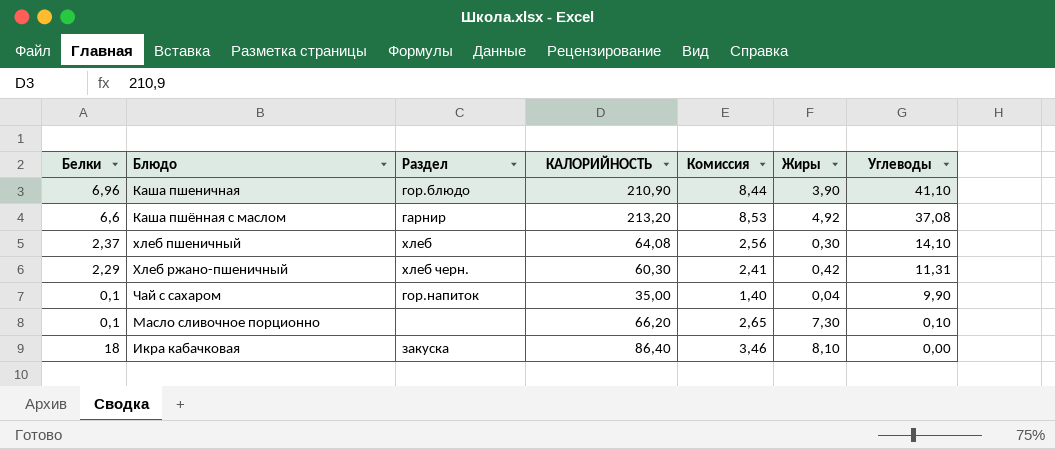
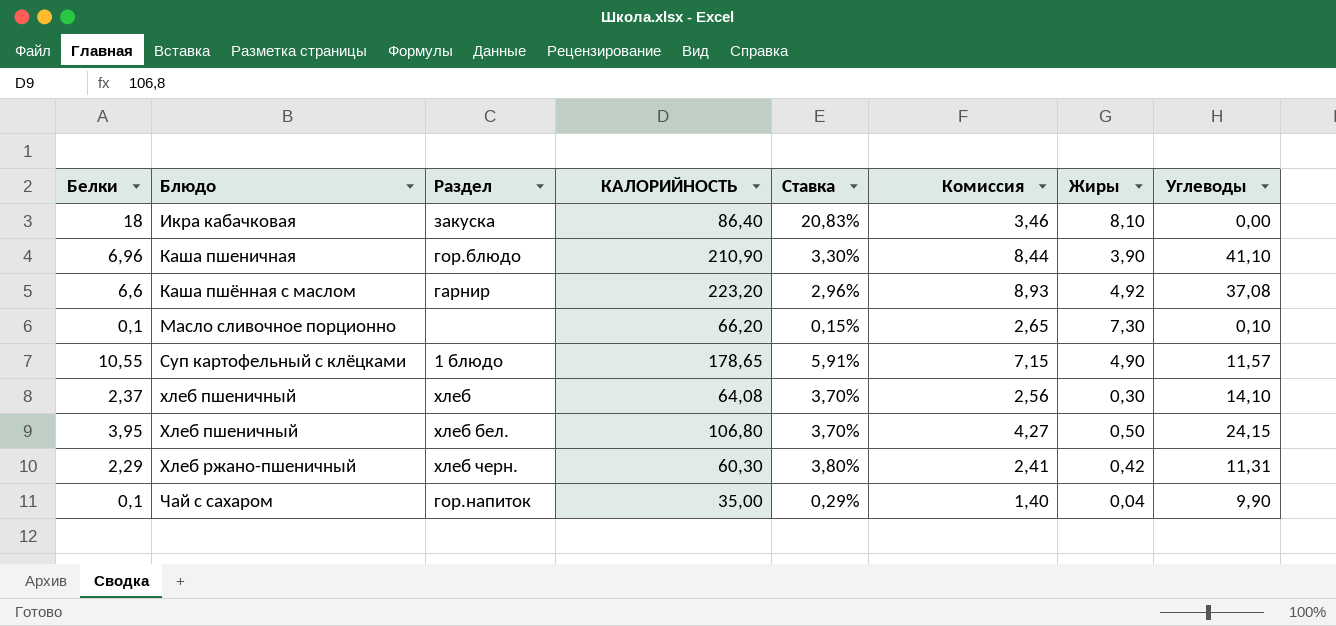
row order: Углеводы descending -> Блюдо ascending
column Ставка | formula: none -> [Белки] / [КАЛОРИЙНОСТЬ]
Каша пшённая с маслом | КАЛОРИЙНОСТЬ: 213,20 -> 223,20
Каша пшённая с маслом | Комиссия: 8,53 -> 8,93
row Суп картофельный с клёцками: none -> 10,55 | 1 блюдо | 178,65 | 5,91% | 7,15 | 4,90 | 11,57
row Хлеб пшеничный: none -> 3,95 | хлеб бел. | 106,80 | 3,70% | 4,27 | 0,50 | 24,15

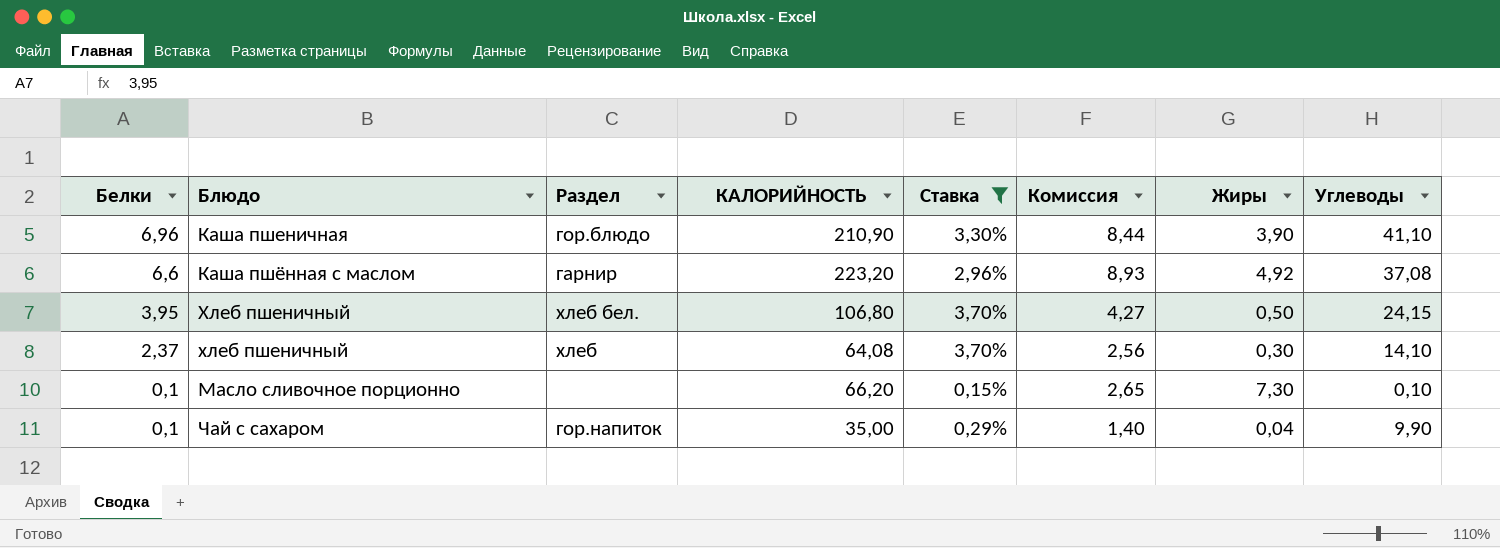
filter: none -> Ставка <= 3,70%
row order: Блюдо ascending -> Белки descending

